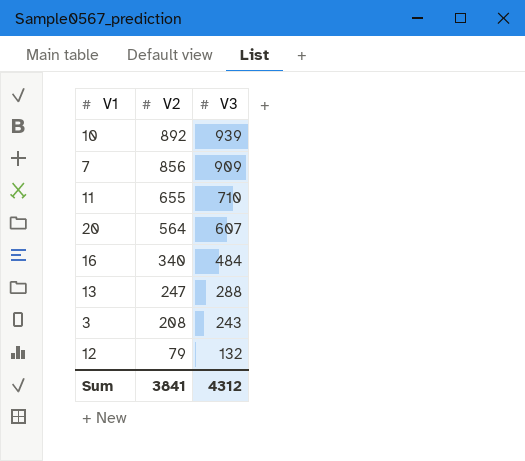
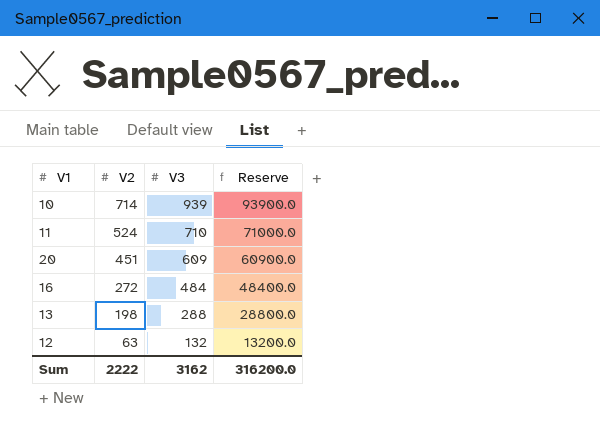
column Reserve | formula: none -> [V3] * 100
row 7: 856 | 909 -> none
row 3: 208 | 243 -> none
10 | V2: 892 -> 714
11 | V2: 655 -> 524
20 | V2: 564 -> 451
20 | V3: 607 -> 609
16 | V2: 340 -> 272
13 | V2: 247 -> 198
12 | V2: 79 -> 63
Sum | V2: 3841 -> 2222
Sum | V3: 4312 -> 3162

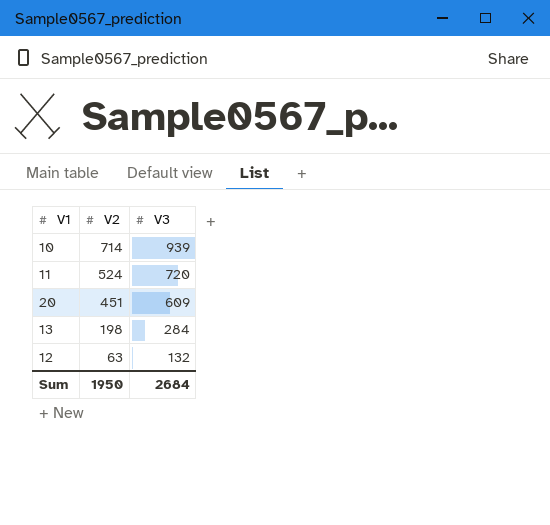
column Reserve | formula: [V3] * 100 -> none
row 16: 272 | 484 | 48400.0 -> none
11 | V3: 710 -> 720
13 | V3: 288 -> 284
Sum | V2: 2222 -> 1950
Sum | V3: 3162 -> 2684

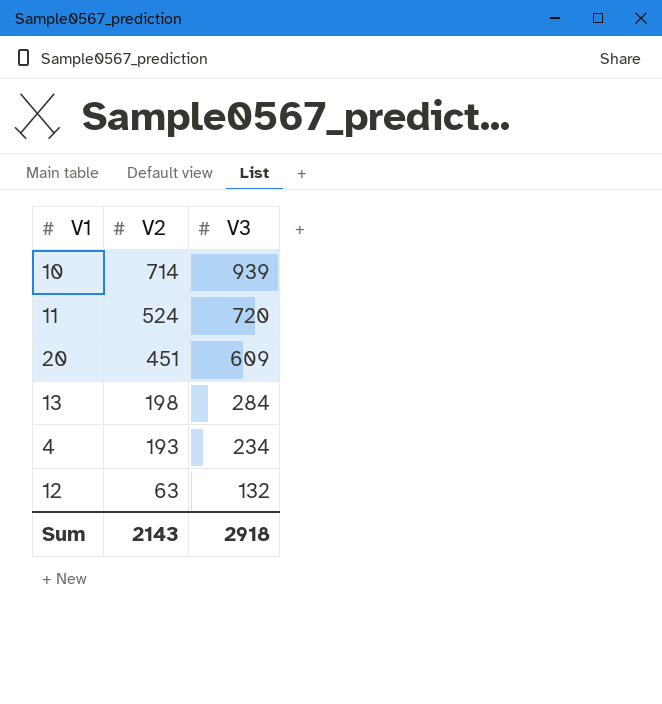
row 4: none -> 193 | 234
Sum | V2: 1950 -> 2143
Sum | V3: 2684 -> 2918

